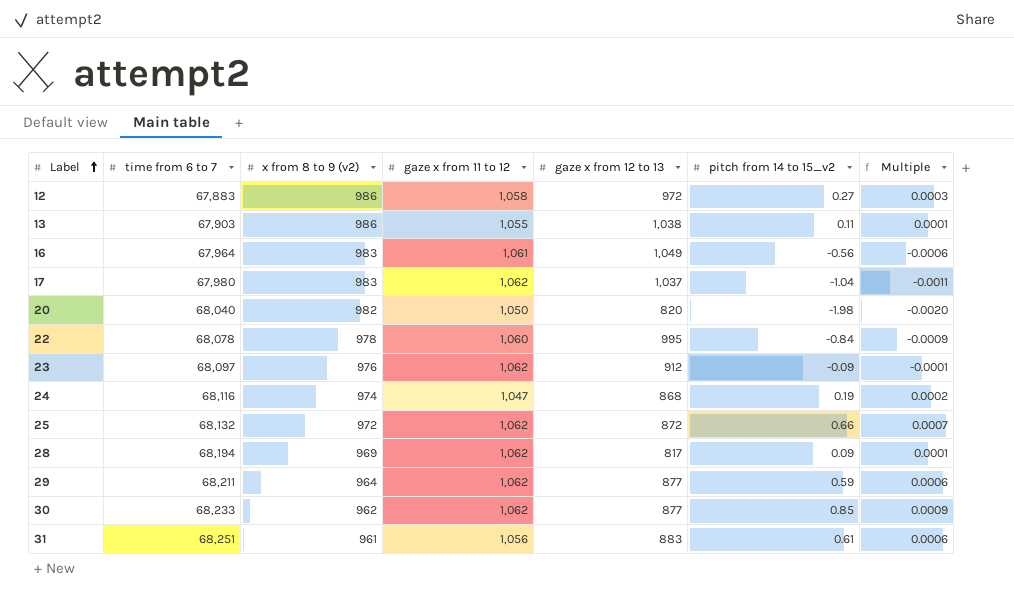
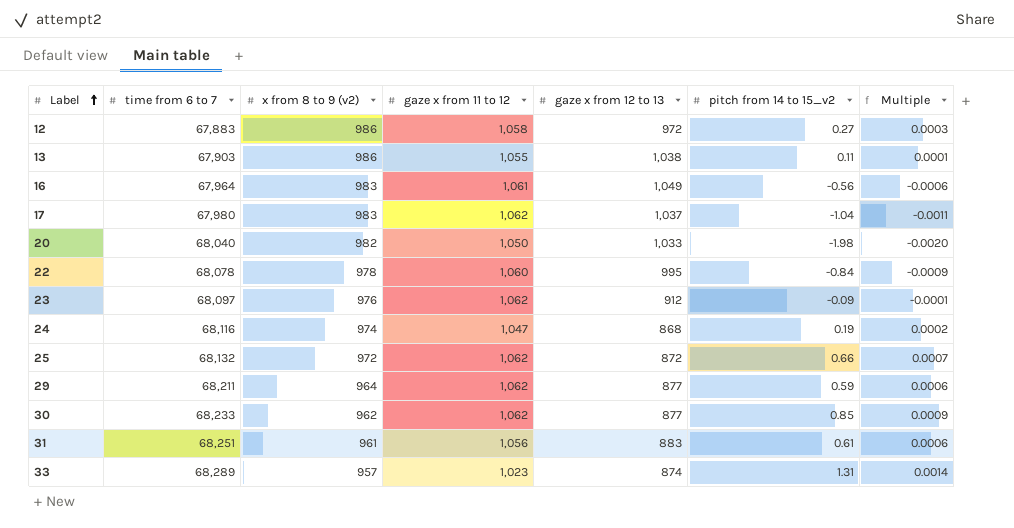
row 28: 68,194 | 969 | 1,062 | 817 | 0.09 | 0.0001 -> none
20 | gaze x from 12 to 13: 820 -> 1,033
row 33: none -> 68,289 | 957 | 1,023 | 874 | 1.31 | 0.0014

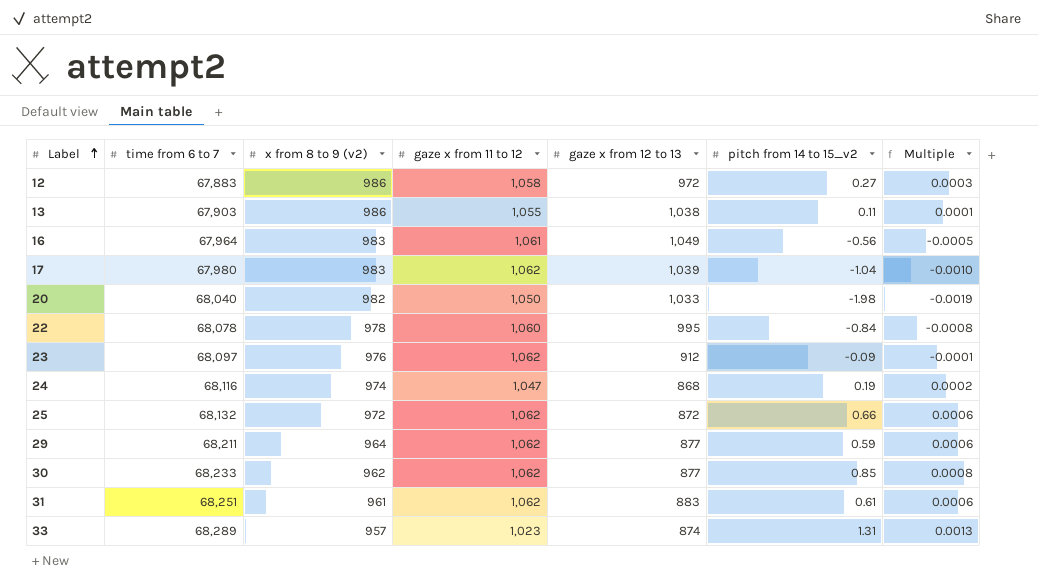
column Multiple | formula: [pitch from 14 to 15_v2] / [x from 8 to 9 (v2)] -> [pitch from 14 to 15_v2] / [gaze x from 11 to 12]
17 | gaze x from 12 to 13: 1,037 -> 1,039
31 | gaze x from 11 to 12: 1,056 -> 1,062

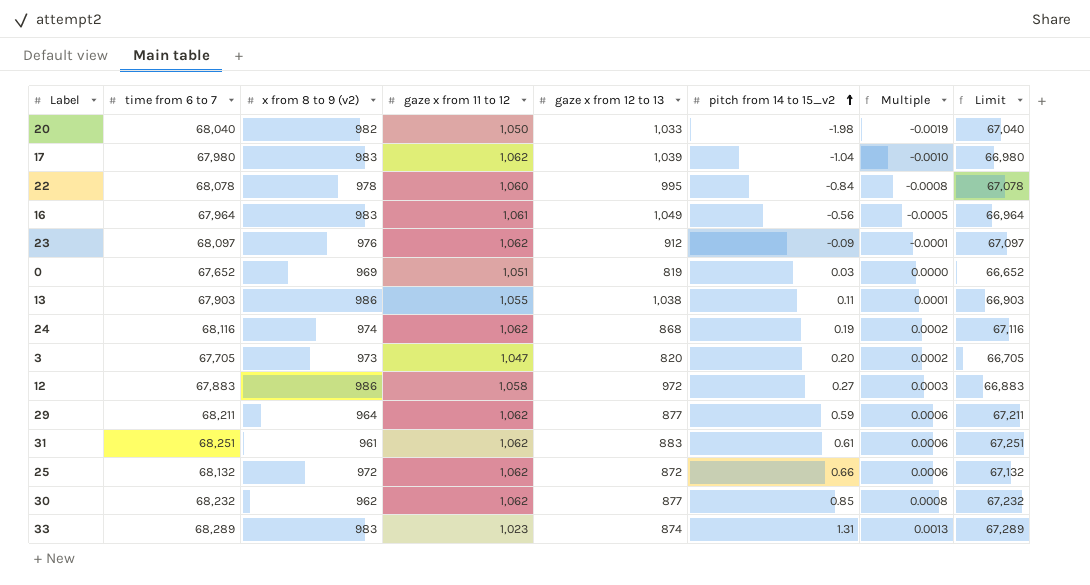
row order: Label ascending -> pitch from 14 to 15_v2 ascending
column Limit | formula: none -> [time from 6 to 7] - 1000
row 0: none -> 67,652 | 969 | 1,051 | 819 | 0.03 | 0.0000 | 66,652
24 | gaze x from 11 to 12: 1,047 -> 1,062
row 3: none -> 67,705 | 973 | 1,047 | 820 | 0.20 | 0.0002 | 66,705
30 | time from 6 to 7: 68,233 -> 68,232
33 | x from 8 to 9 (v2): 957 -> 983

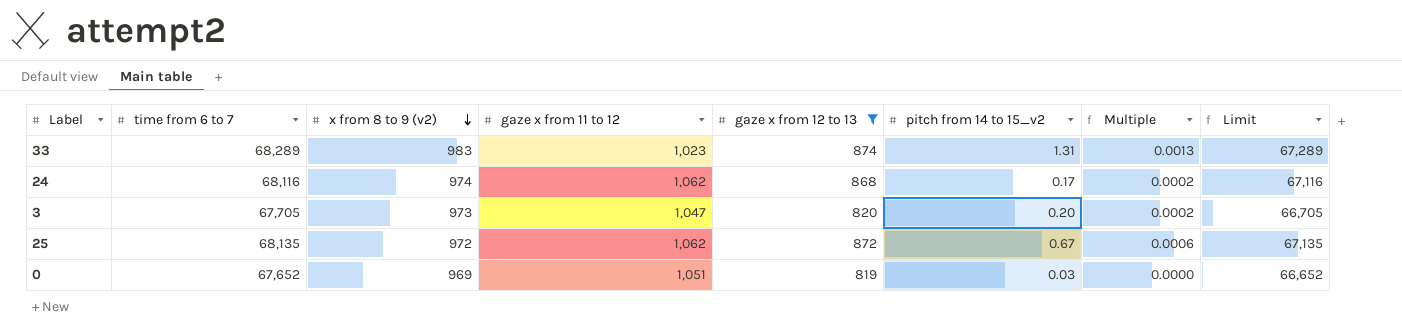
filter: none -> gaze x from 12 to 13 <= 874
row order: pitch from 14 to 15_v2 ascending -> x from 8 to 9 (v2) descending
24 | pitch from 14 to 15_v2: 0.19 -> 0.17
25 | time from 6 to 7: 68,132 -> 68,135
25 | pitch from 14 to 15_v2: 0.66 -> 0.67
25 | Limit: 67,132 -> 67,135

